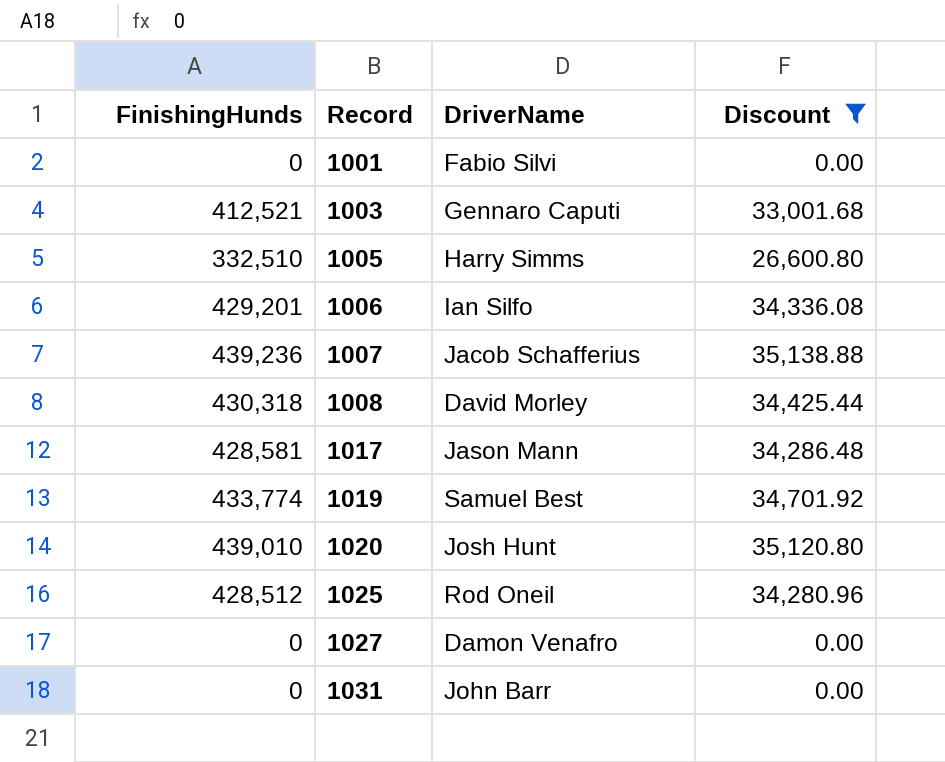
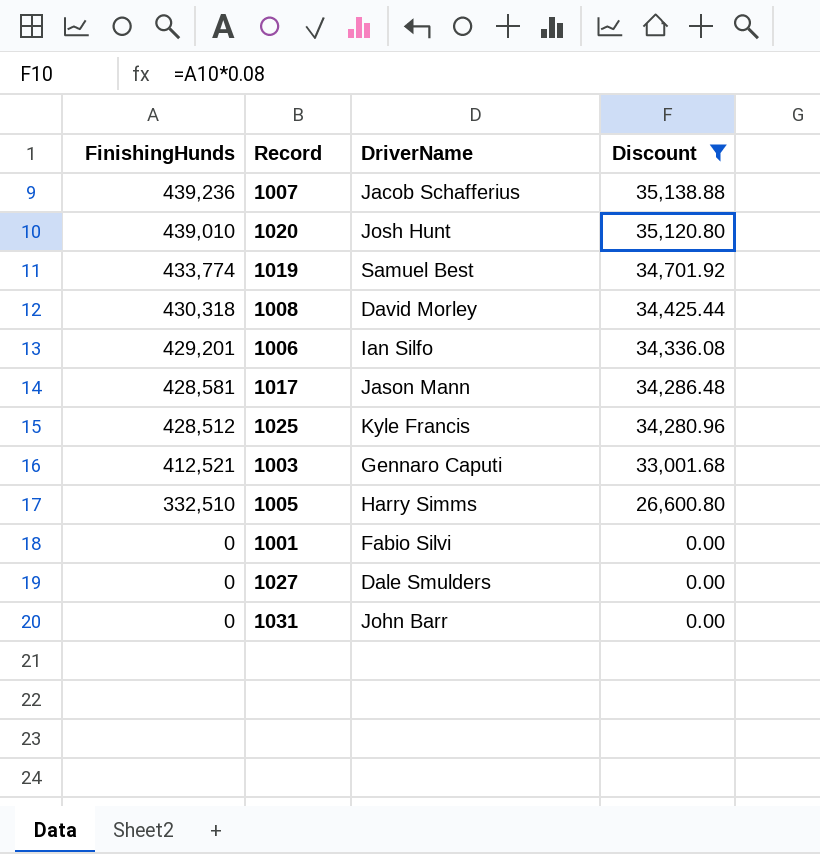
row order: Record ascending -> FinishingHunds descending
1025 | DriverName: Rod Oneil -> Kyle Francis
1027 | DriverName: Damon Venafro -> Dale Smulders

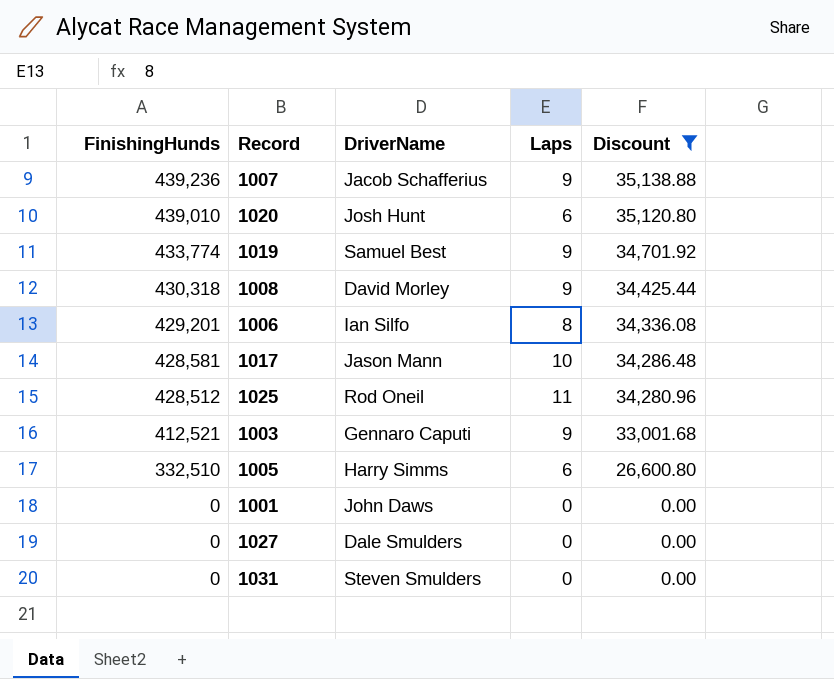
column Laps | position: none -> 4
1025 | DriverName: Kyle Francis -> Rod Oneil
1001 | DriverName: Fabio Silvi -> John Daws
1031 | DriverName: John Barr -> Steven Smulders

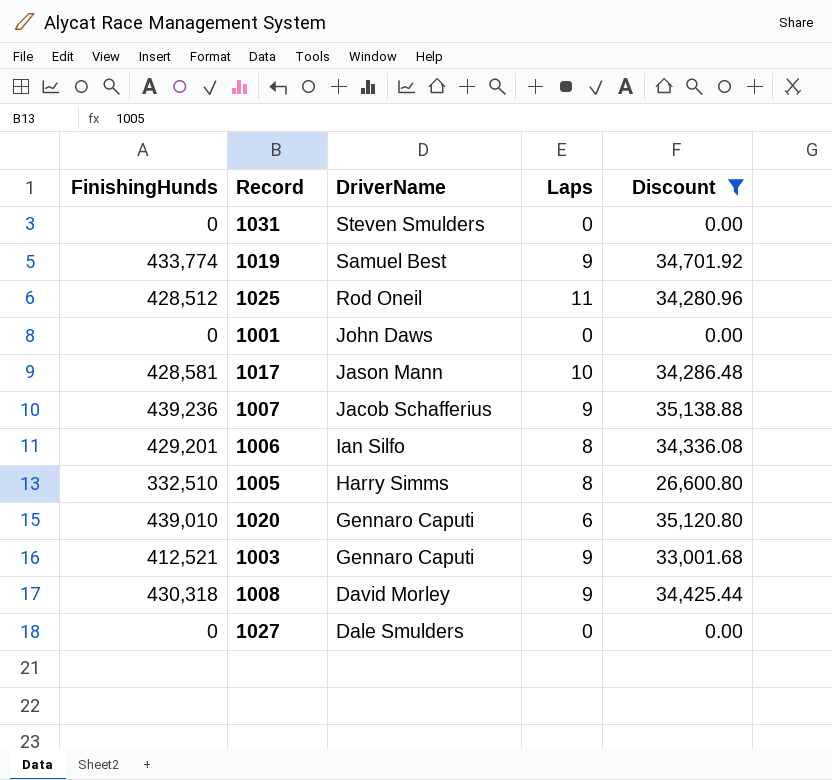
row order: FinishingHunds descending -> DriverName descending
1005 | Laps: 6 -> 8
1020 | DriverName: Josh Hunt -> Gennaro Caputi

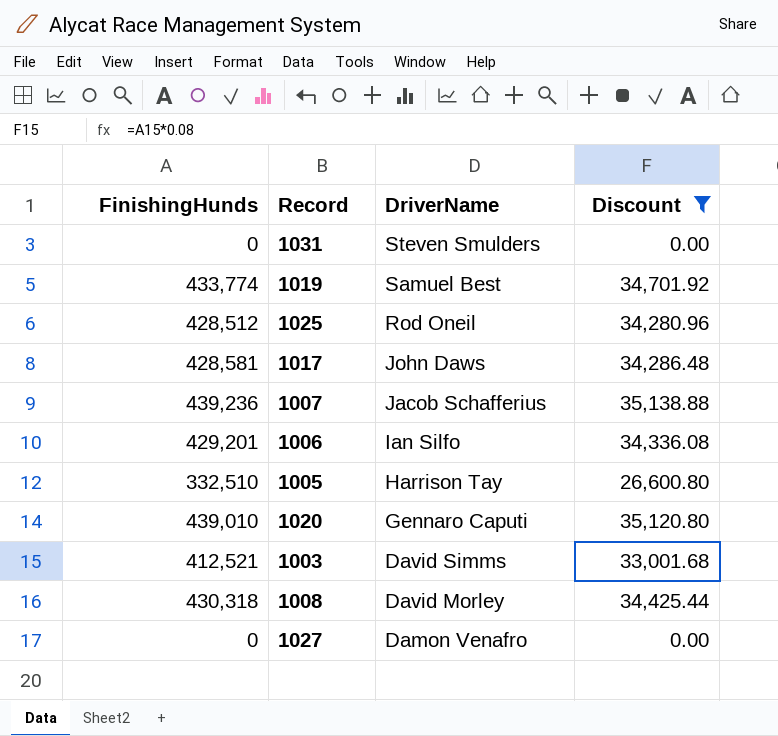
column Laps | position: 4 -> none
row 1001: 0 | John Daws | 0 | 0.00 -> none
1017 | DriverName: Jason Mann -> John Daws
1005 | DriverName: Harry Simms -> Harrison Tay
1003 | DriverName: Gennaro Caputi -> David Simms
1027 | DriverName: Dale Smulders -> Damon Venafro

